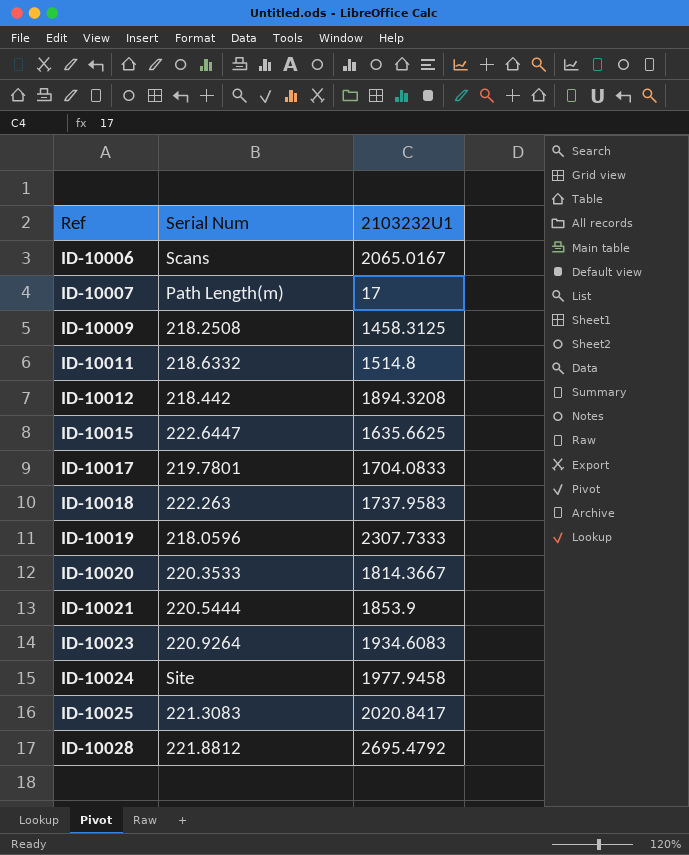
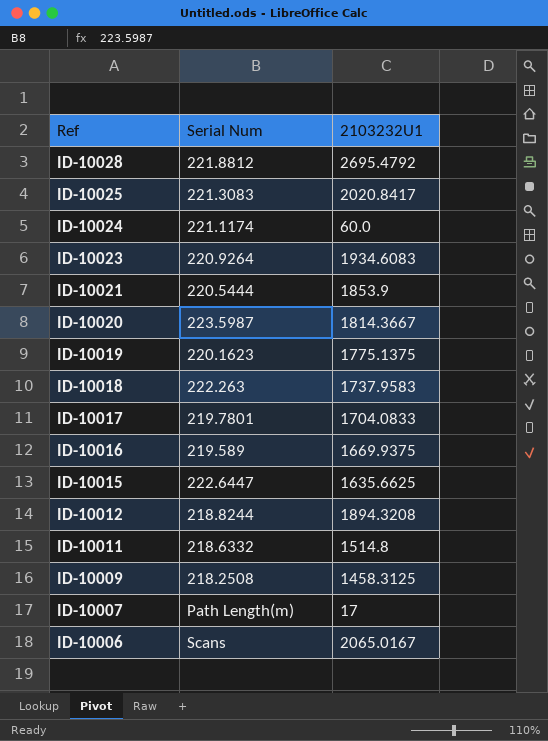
row order: Ref ascending -> Ref descending
ID-10024 | Serial Num: Site -> 221.1174
ID-10024 | 2103232U1: 1977.9458 -> 60.0
ID-10020 | Serial Num: 220.3533 -> 223.5987
ID-10019 | Serial Num: 218.0596 -> 220.1623
ID-10019 | 2103232U1: 2307.7333 -> 1775.1375
row ID-10016: none -> 219.589 | 1669.9375
ID-10012 | Serial Num: 218.442 -> 218.8244

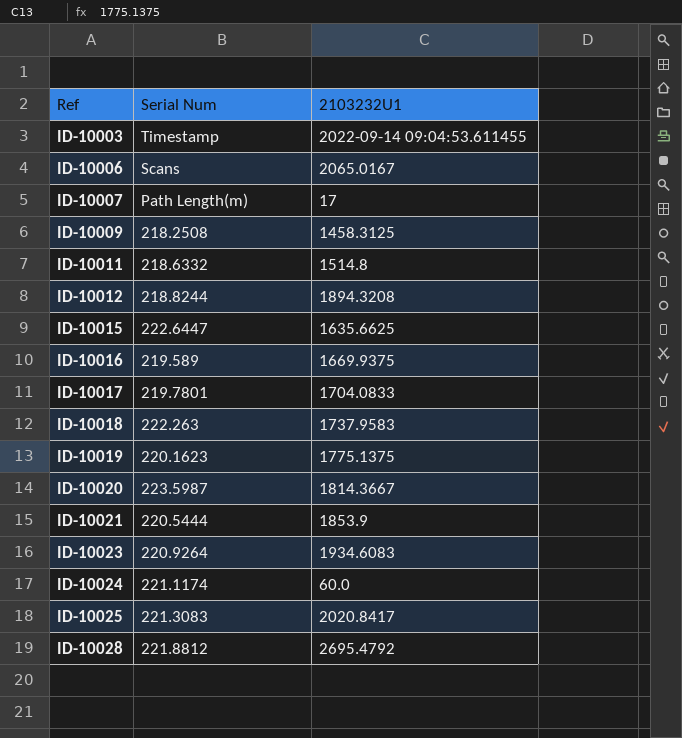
row order: Ref descending -> Ref ascending
row ID-10003: none -> Timestamp | 2022-09-14 09:04:53.611455

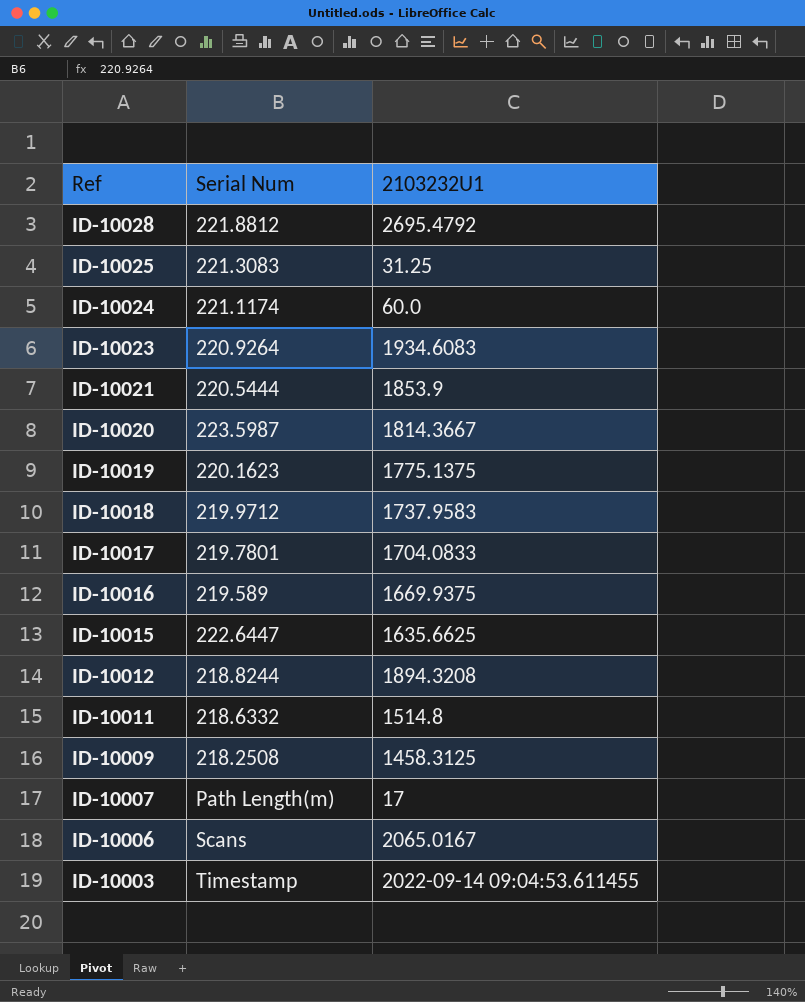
row order: Ref ascending -> Ref descending
ID-10025 | 2103232U1: 2020.8417 -> 31.25
ID-10018 | Serial Num: 222.263 -> 219.9712

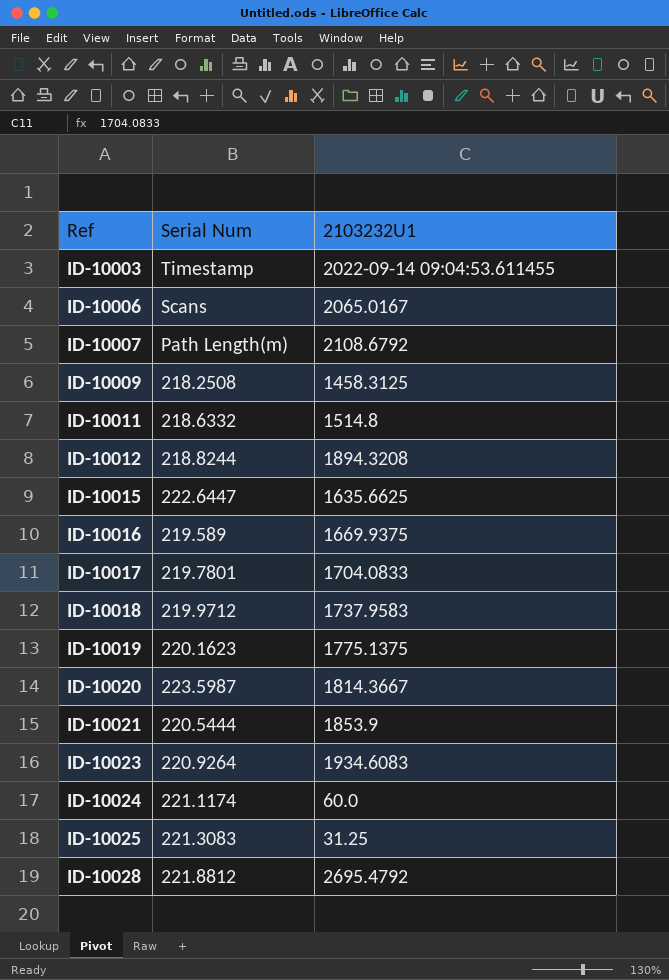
row order: Ref descending -> Ref ascending
ID-10007 | 2103232U1: 17 -> 2108.6792

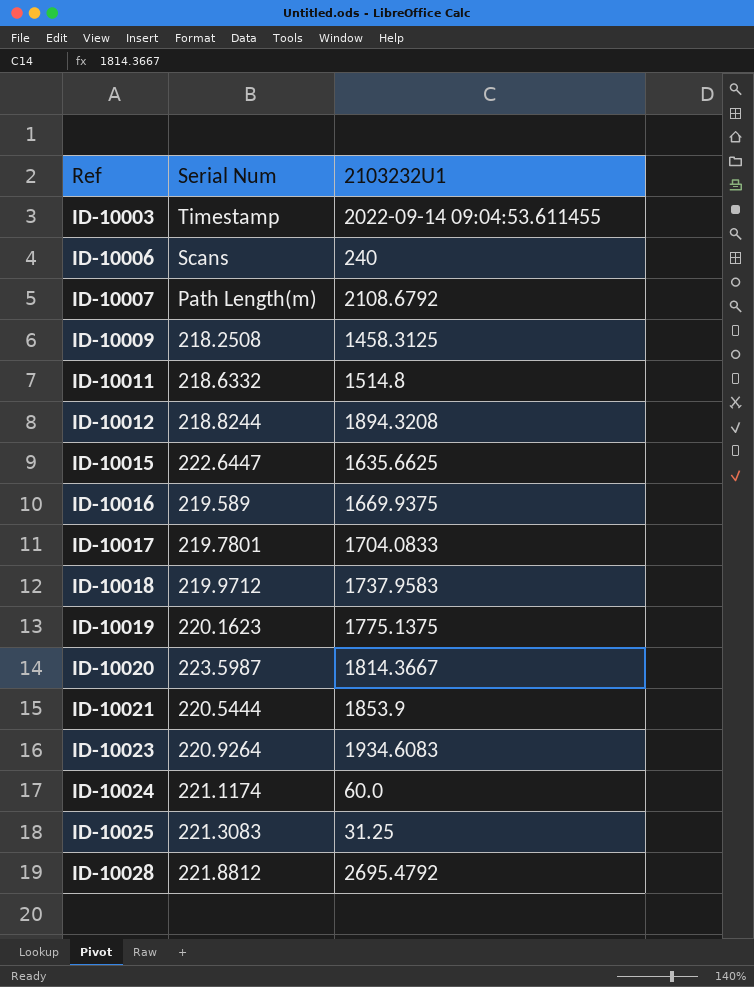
ID-10006 | 2103232U1: 2065.0167 -> 240

